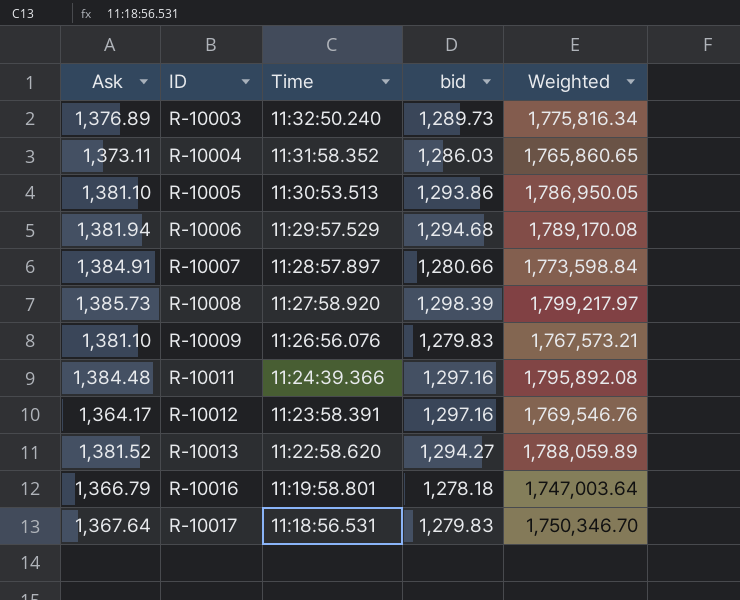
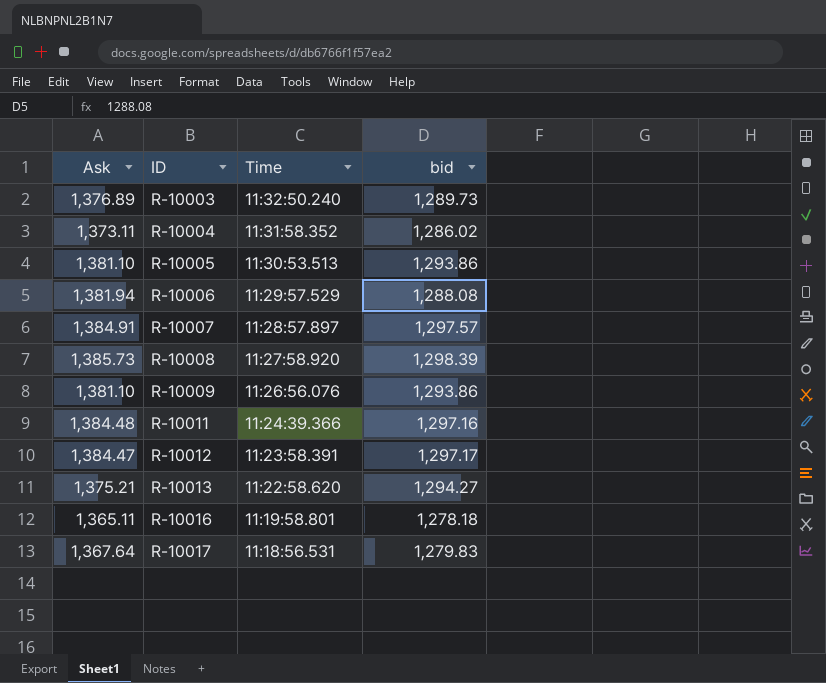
column Weighted | formula: [Ask] * [bid] -> none
R-10004 | bid: 1,286.03 -> 1,286.02
R-10006 | bid: 1,294.68 -> 1,288.08
R-10007 | bid: 1,280.66 -> 1,297.57
R-10009 | bid: 1,279.83 -> 1,293.86
R-10012 | Ask: 1,364.17 -> 1,384.47
R-10012 | bid: 1,297.16 -> 1,297.17
R-10013 | Ask: 1,381.52 -> 1,375.21
R-10016 | Ask: 1,366.79 -> 1,365.11

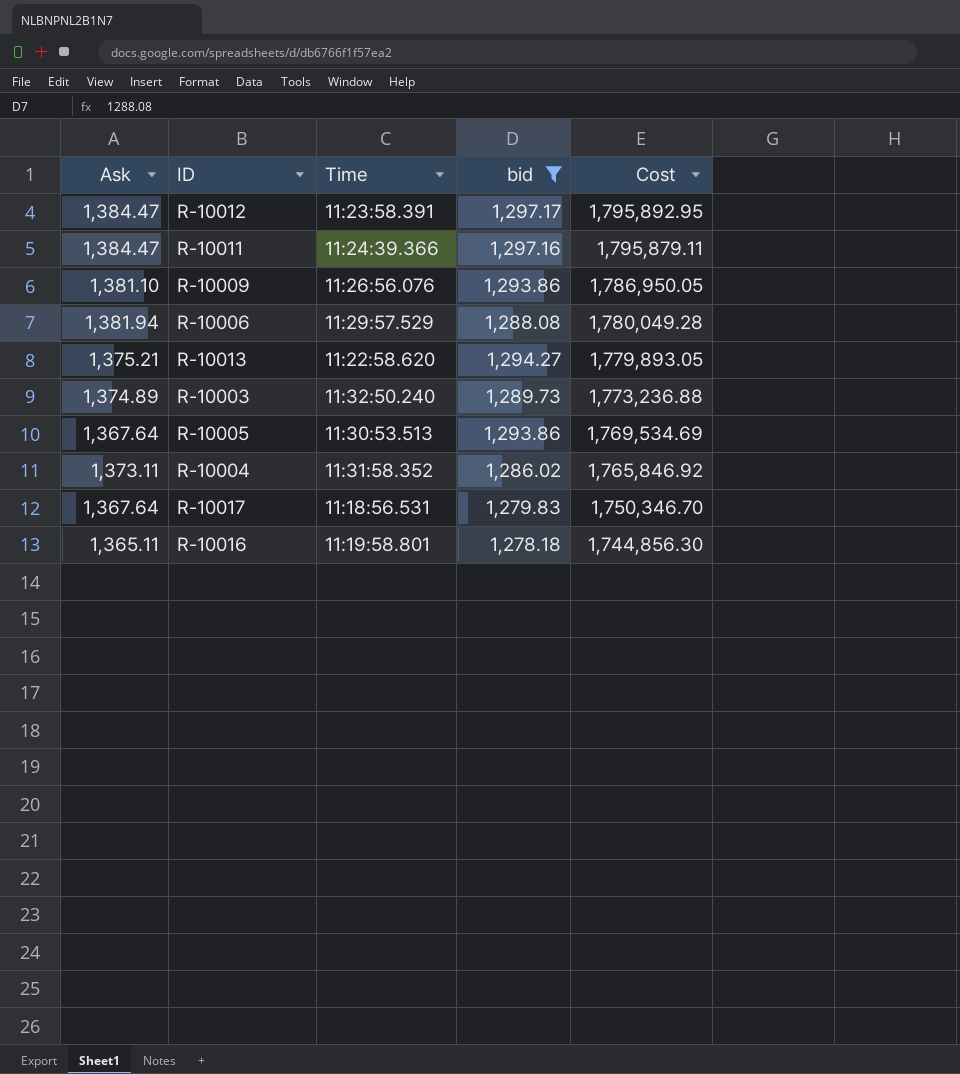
filter: none -> bid <= 1,297.17
row order: ID ascending -> Cost descending
column Cost | formula: none -> [Ask] * [bid]
R-10011 | Ask: 1,384.48 -> 1,384.47
R-10003 | Ask: 1,376.89 -> 1,374.89
R-10005 | Ask: 1,381.10 -> 1,367.64

